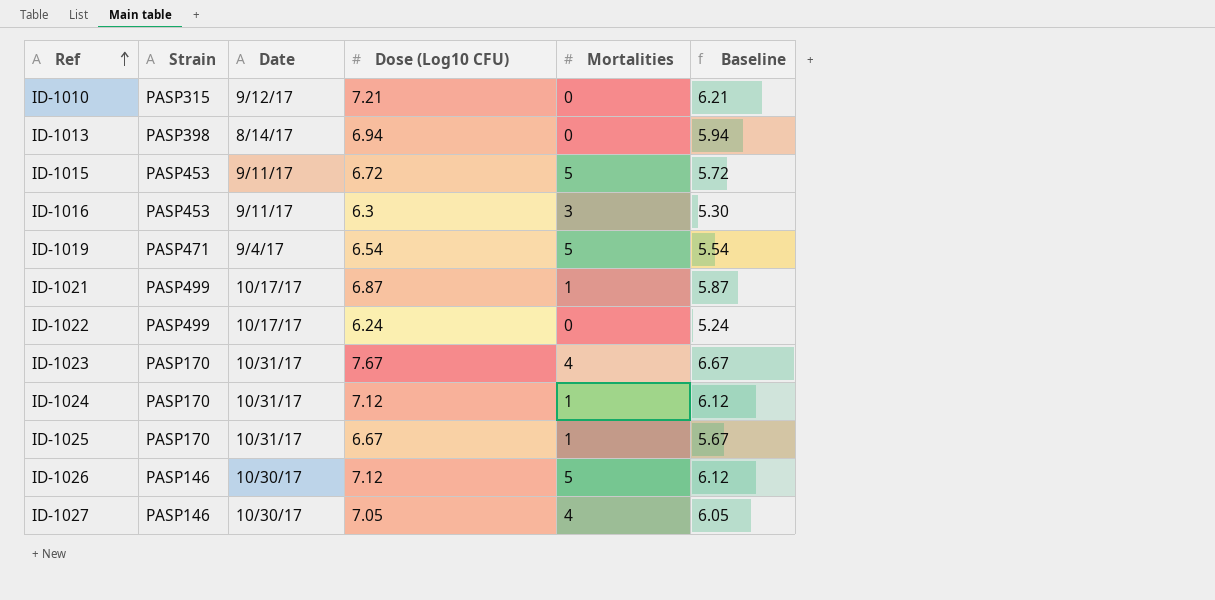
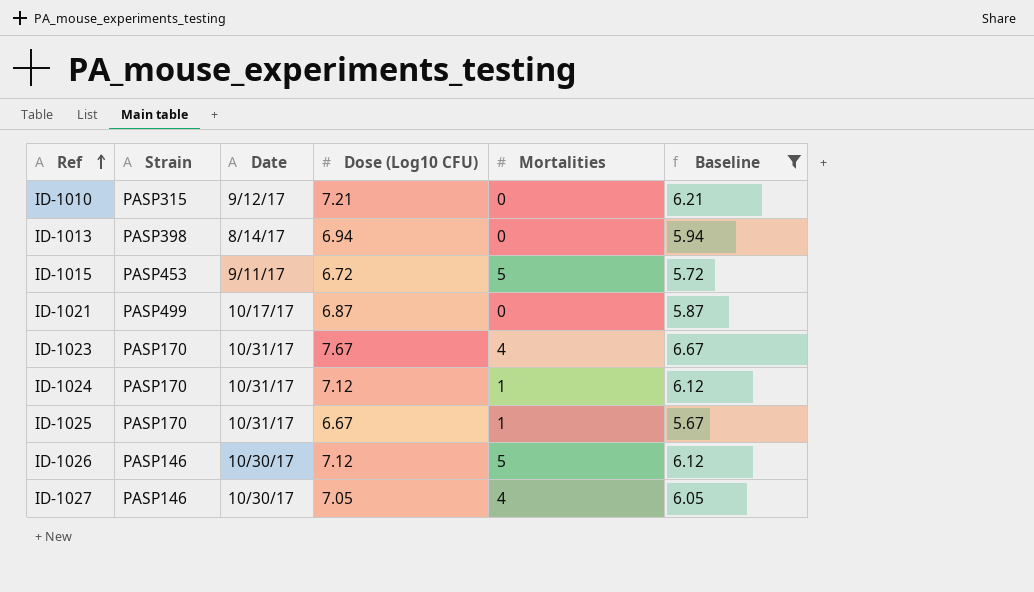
filter: none -> Baseline >= 5.67
ID-1021 | Mortalities: 1 -> 0

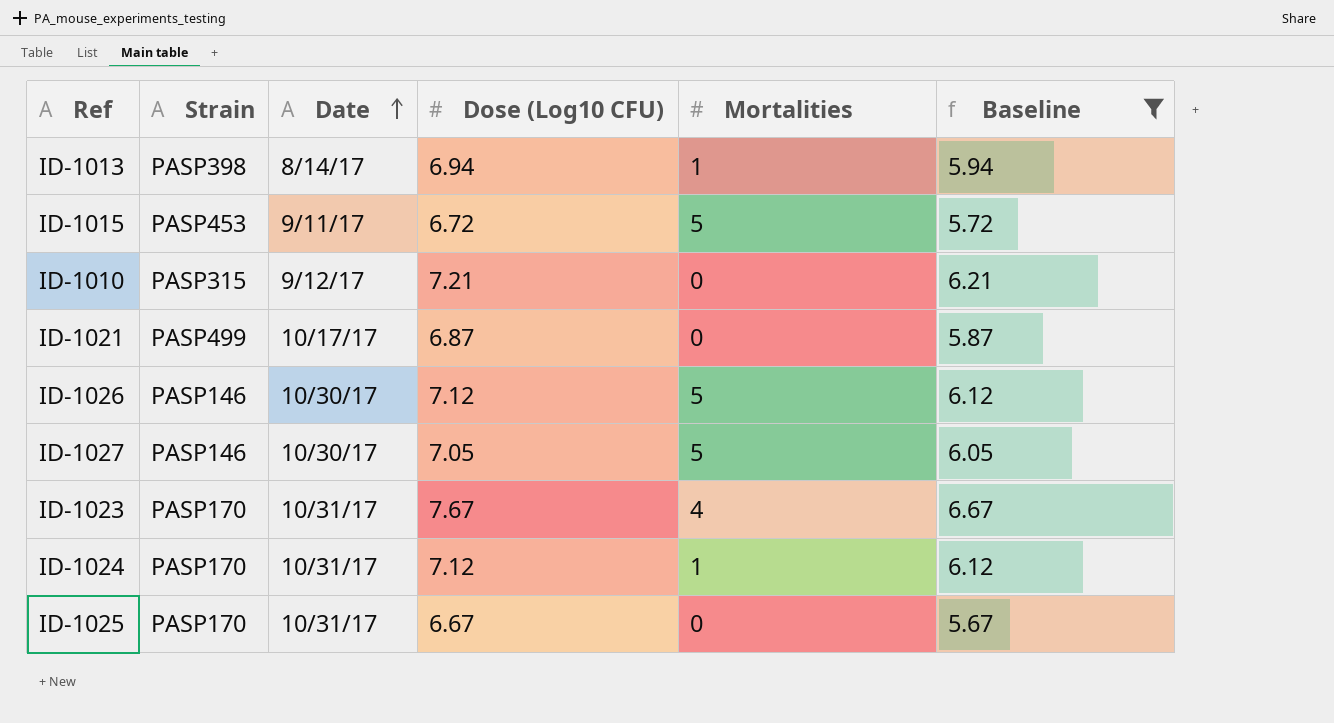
row order: Ref ascending -> Date ascending
ID-1013 | Mortalities: 0 -> 1
ID-1027 | Mortalities: 4 -> 5
ID-1025 | Mortalities: 1 -> 0

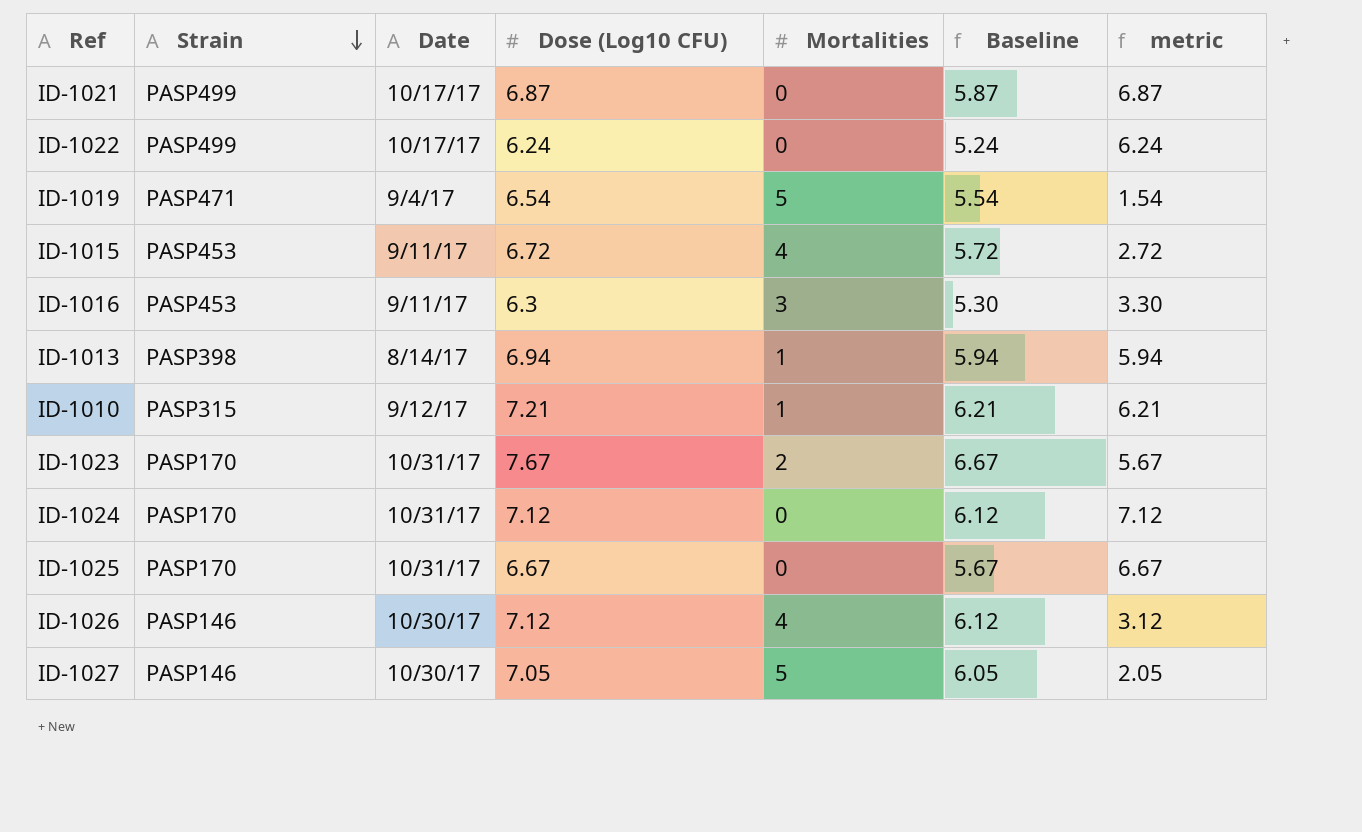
filter: Baseline >= 5.67 -> none
row order: Date ascending -> Strain descending
column metric | formula: none -> [Dose (Log10 CFU)] - [Mortalities]
ID-1015 | Mortalities: 5 -> 4
ID-1010 | Mortalities: 0 -> 1
ID-1023 | Mortalities: 4 -> 2
ID-1024 | Mortalities: 1 -> 0
ID-1026 | Mortalities: 5 -> 4

